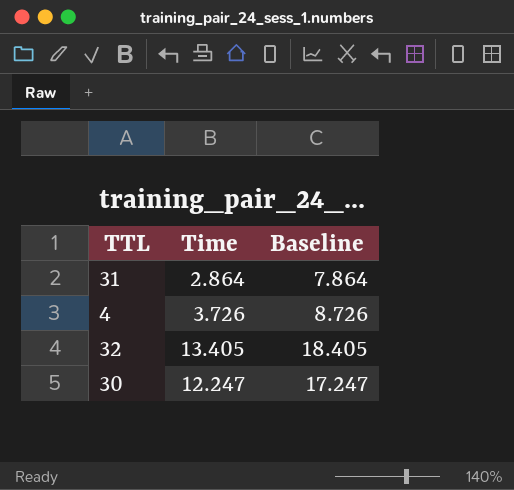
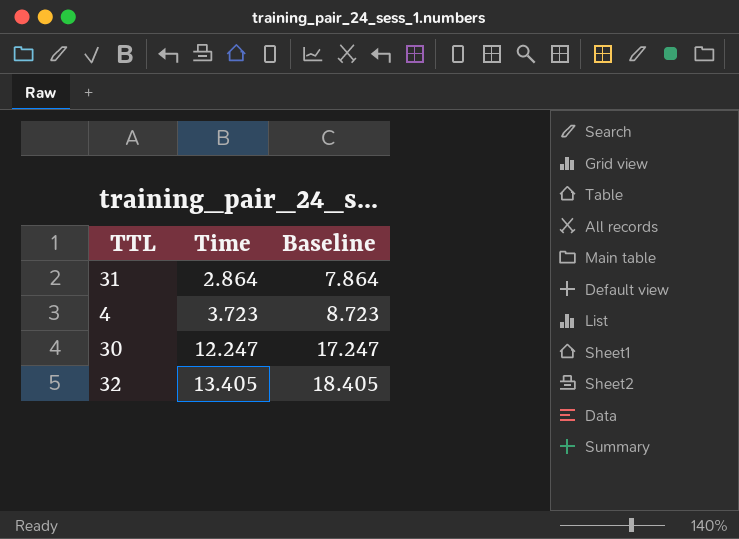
row order: none -> Time ascending
4 | Time: 3.726 -> 3.723
4 | Baseline: 8.726 -> 8.723

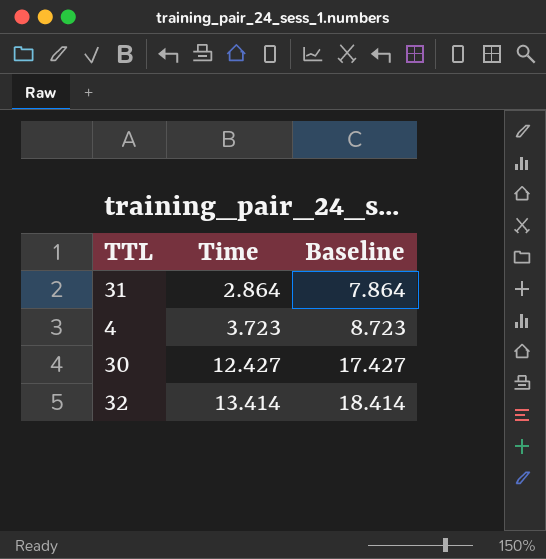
30 | Time: 12.247 -> 12.427
30 | Baseline: 17.247 -> 17.427
32 | Time: 13.405 -> 13.414
32 | Baseline: 18.405 -> 18.414

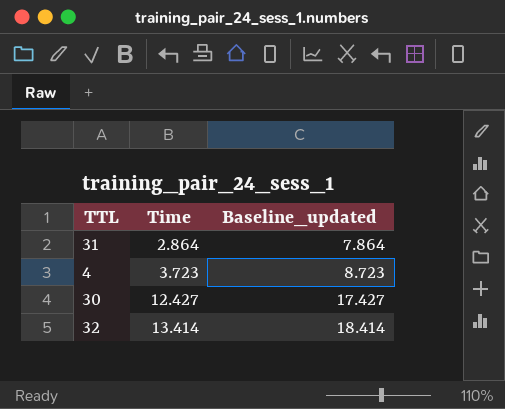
column name: Baseline -> Baseline_updated

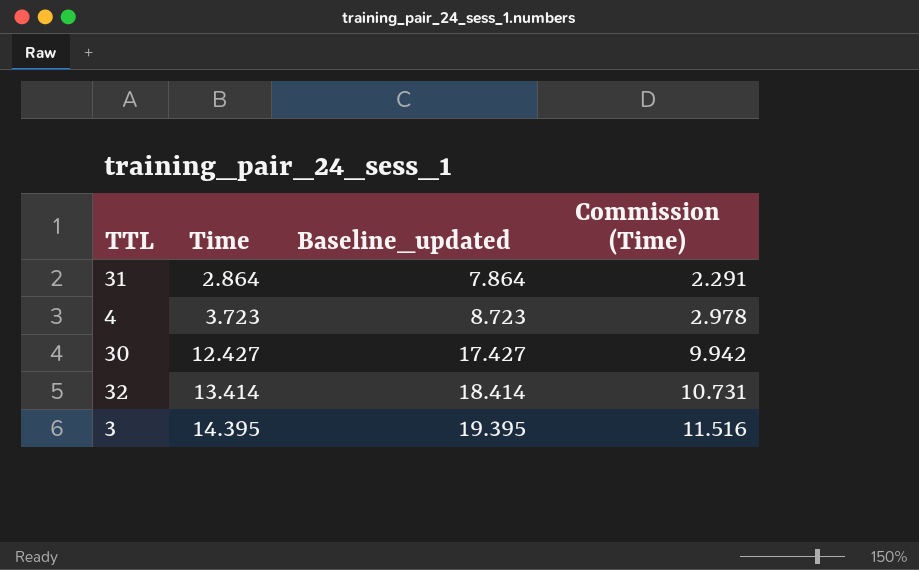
column Commission (Time) | formula: none -> [Time] * 0.8
row 3: none -> 14.395 | 19.395 | 11.516

